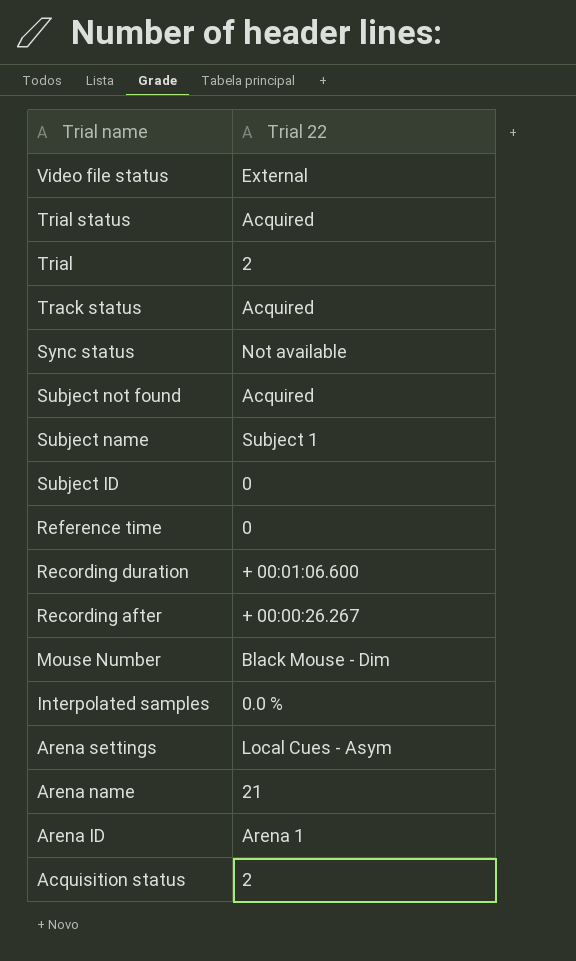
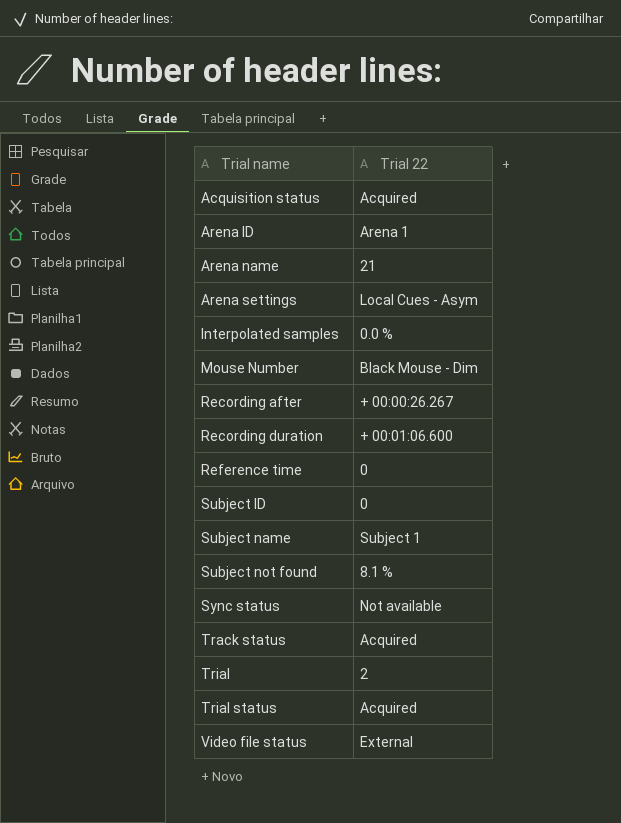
row order: Trial name descending -> Trial name ascending
Acquisition status | Trial 22: 2 -> Acquired
Subject not found | Trial 22: Acquired -> 8.1 %

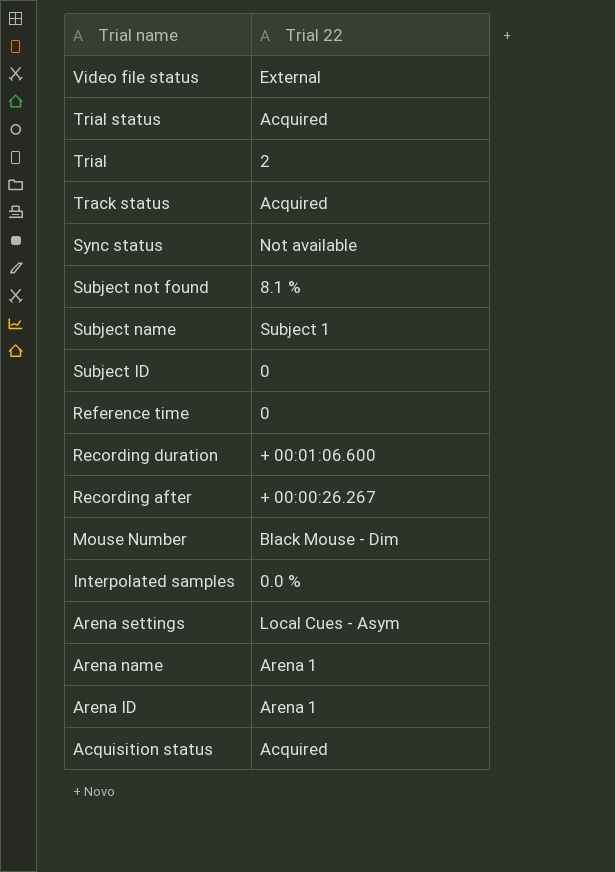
row order: Trial name ascending -> Trial name descending
Arena name | Trial 22: 21 -> Arena 1

